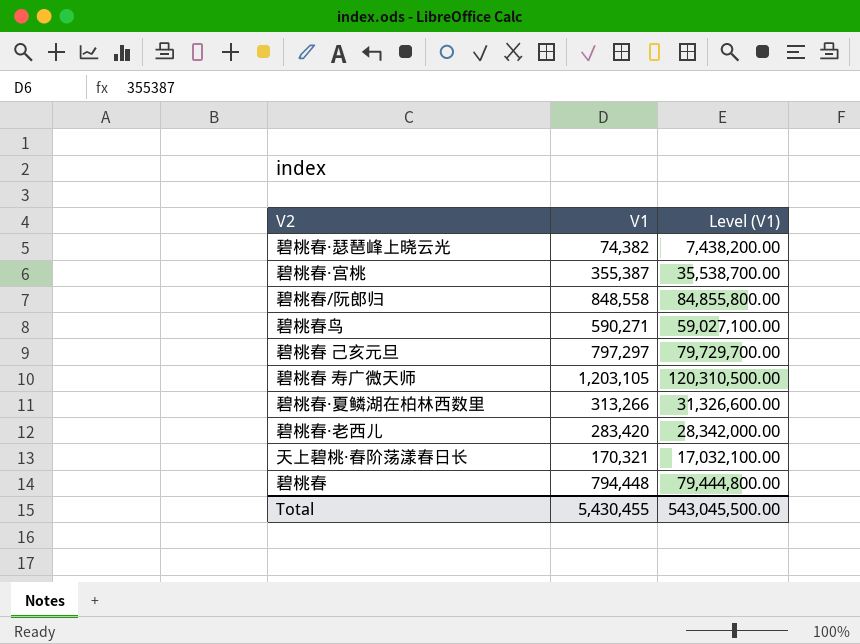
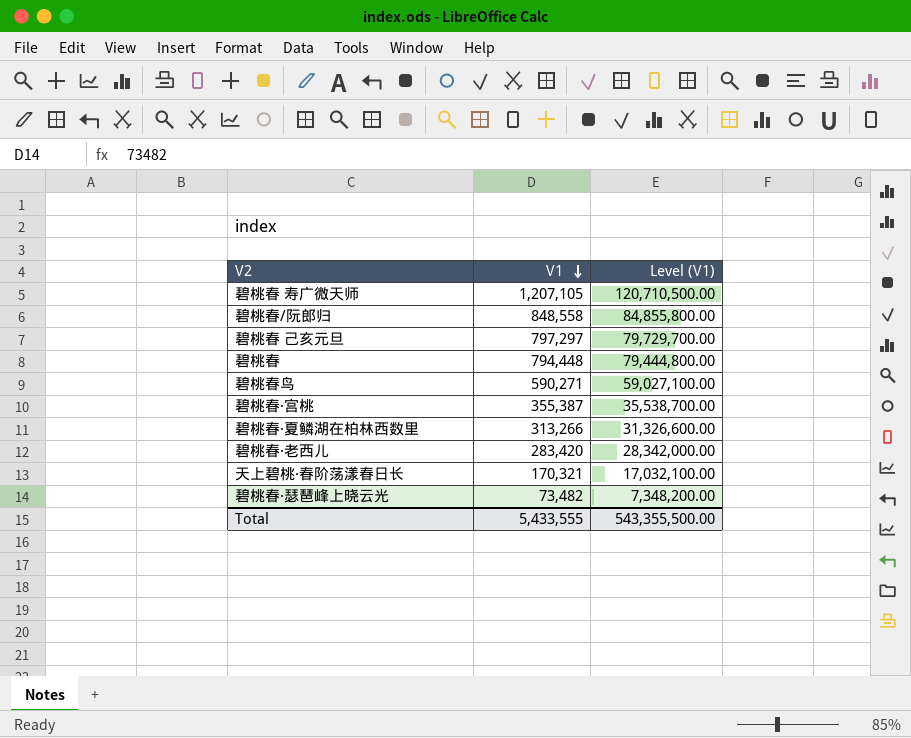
row order: none -> V1 descending
碧桃春 寿广微天师 | V1: 1,203,105 -> 1,207,105
碧桃春 寿广微天师 | Level (V1): 120,310,500.00 -> 120,710,500.00
碧桃春·瑟琶峰上晓云光 | V1: 74,382 -> 73,482
碧桃春·瑟琶峰上晓云光 | Level (V1): 7,438,200.00 -> 7,348,200.00
Total | V1: 5,430,455 -> 5,433,555
Total | Level (V1): 543,045,500.00 -> 543,355,500.00

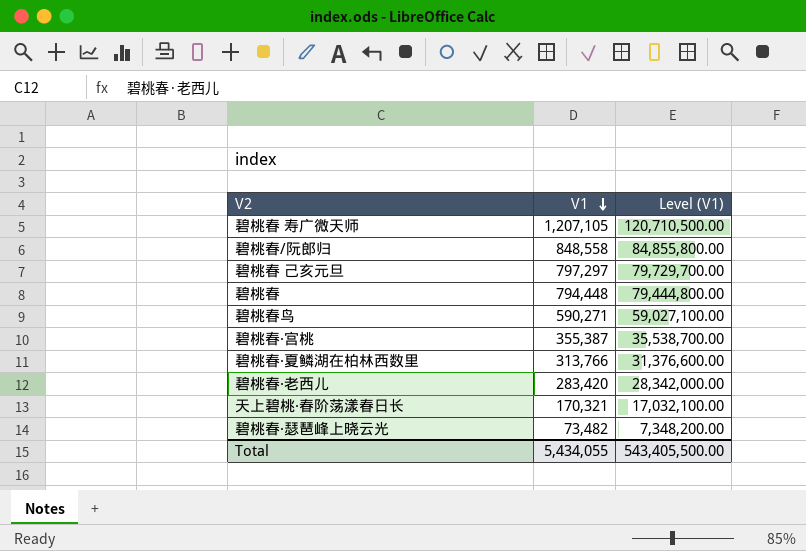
碧桃春·夏鳞湖在柏林西数里 | V1: 313,266 -> 313,766
碧桃春·夏鳞湖在柏林西数里 | Level (V1): 31,326,600.00 -> 31,376,600.00
Total | V1: 5,433,555 -> 5,434,055
Total | Level (V1): 543,355,500.00 -> 543,405,500.00

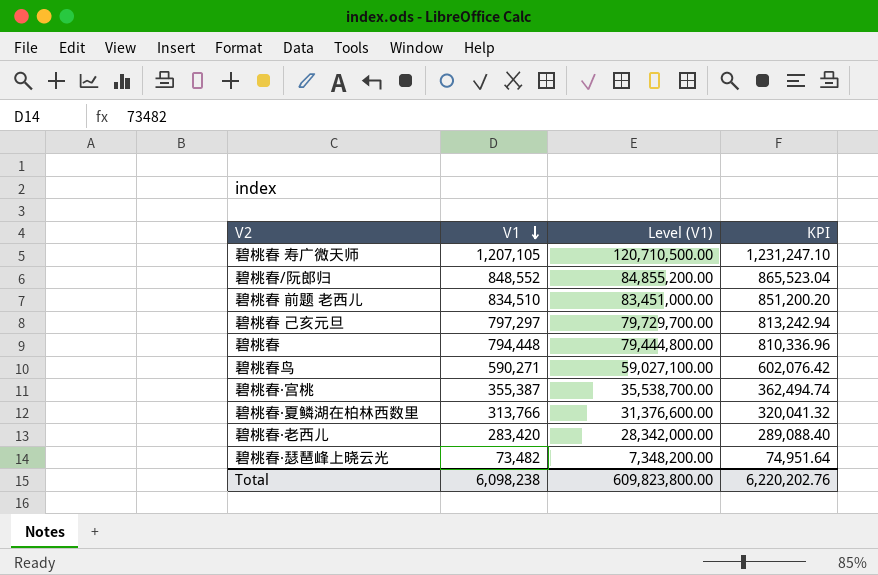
column KPI | formula: none -> [V1] * 1.02
row 天上碧桃·春阶荡漾春日长: 170,321 | 17,032,100.00 -> none
碧桃春/阮郎归 | V1: 848,558 -> 848,552
碧桃春/阮郎归 | Level (V1): 84,855,800.00 -> 84,855,200.00
row 碧桃春 前题 老西儿: none -> 834,510 | 83,451,000.00 | 851,200.20
Total | V1: 5,434,055 -> 6,098,238
Total | Level (V1): 543,405,500.00 -> 609,823,800.00

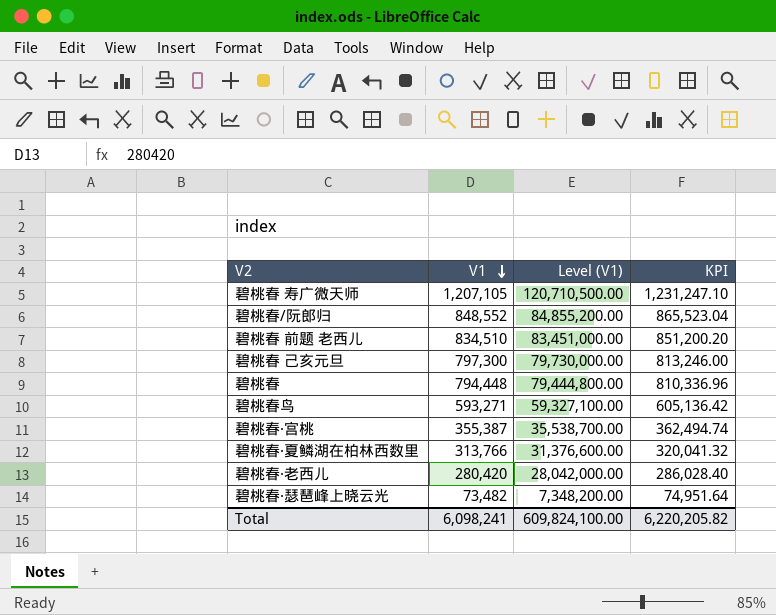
碧桃春 己亥元旦 | V1: 797,297 -> 797,300
碧桃春 己亥元旦 | Level (V1): 79,729,700.00 -> 79,730,000.00
碧桃春 己亥元旦 | KPI: 813,242.94 -> 813,246.00
碧桃春鸟 | V1: 590,271 -> 593,271
碧桃春鸟 | Level (V1): 59,027,100.00 -> 59,327,100.00
碧桃春鸟 | KPI: 602,076.42 -> 605,136.42
碧桃春·老西儿 | V1: 283,420 -> 280,420
碧桃春·老西儿 | Level (V1): 28,342,000.00 -> 28,042,000.00
碧桃春·老西儿 | KPI: 289,088.40 -> 286,028.40
Total | V1: 6,098,238 -> 6,098,241
Total | Level (V1): 609,823,800.00 -> 609,824,100.00
Total | KPI: 6,220,202.76 -> 6,220,205.82

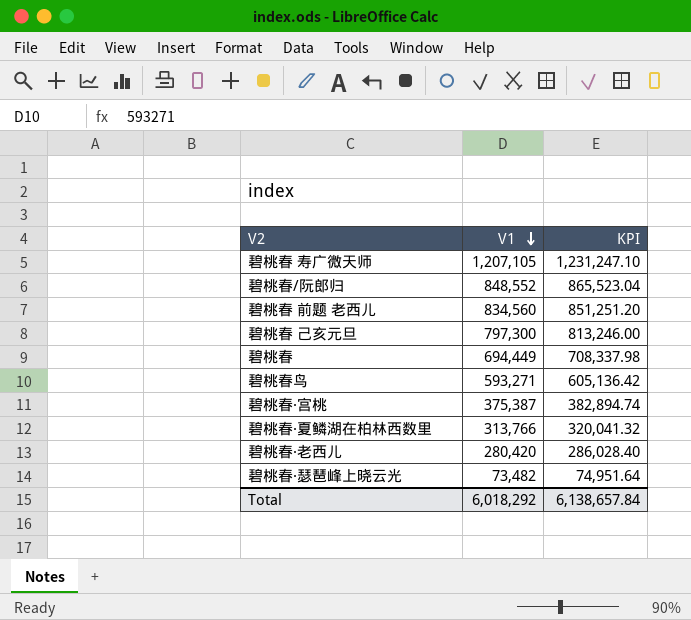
column Level (V1) | formula: [V1] * 100 -> none
碧桃春 前题 老西儿 | V1: 834,510 -> 834,560
碧桃春 前题 老西儿 | KPI: 851,200.20 -> 851,251.20
碧桃春 | V1: 794,448 -> 694,449
碧桃春 | KPI: 810,336.96 -> 708,337.98
碧桃春·宫桃 | V1: 355,387 -> 375,387
碧桃春·宫桃 | KPI: 362,494.74 -> 382,894.74
Total | V1: 6,098,241 -> 6,018,292
Total | KPI: 6,220,205.82 -> 6,138,657.84

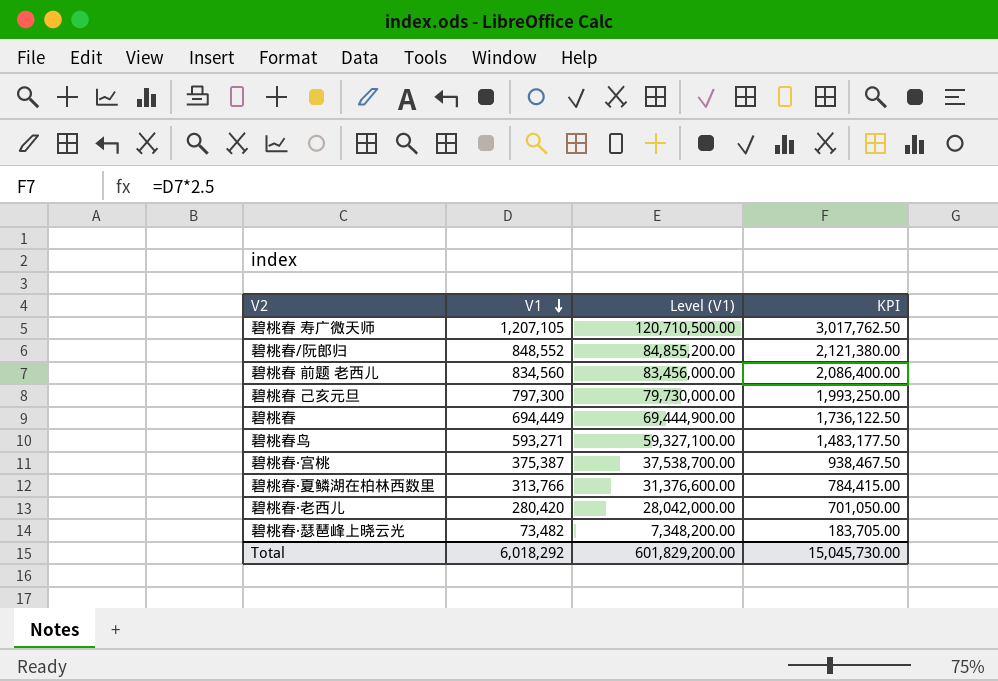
column Level (V1) | formula: none -> [V1] * 100
column KPI | formula: [V1] * 1.02 -> [V1] * 2.5
Total | KPI: 6,138,657.84 -> 15,045,730.00

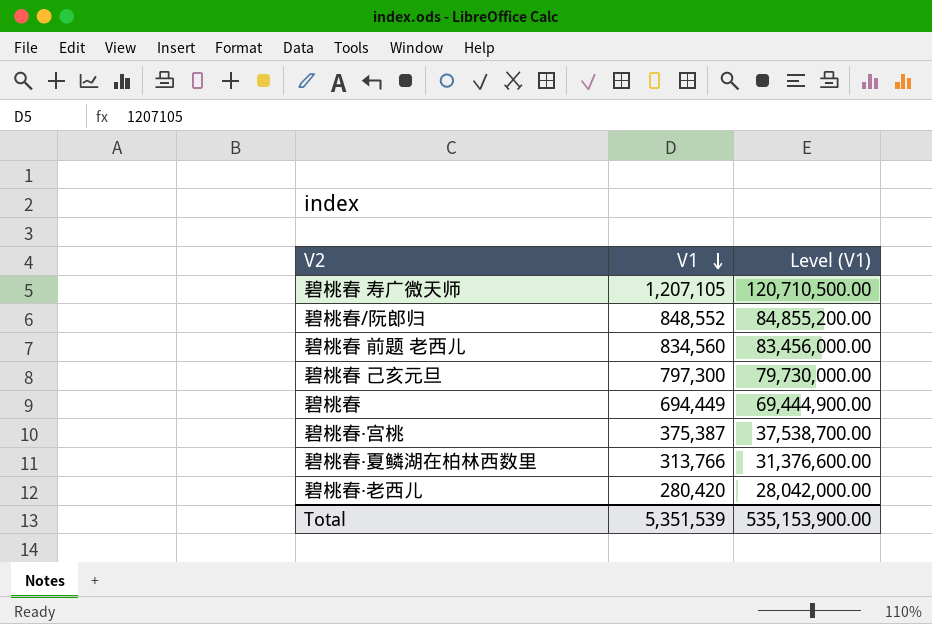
column KPI | formula: [V1] * 2.5 -> none
row 碧桃春鸟: 593,271 | 59,327,100.00 | 1,483,177.50 -> none
row 碧桃春·瑟琶峰上晓云光: 73,482 | 7,348,200.00 | 183,705.00 -> none
Total | V1: 6,018,292 -> 5,351,539
Total | Level (V1): 601,829,200.00 -> 535,153,900.00

